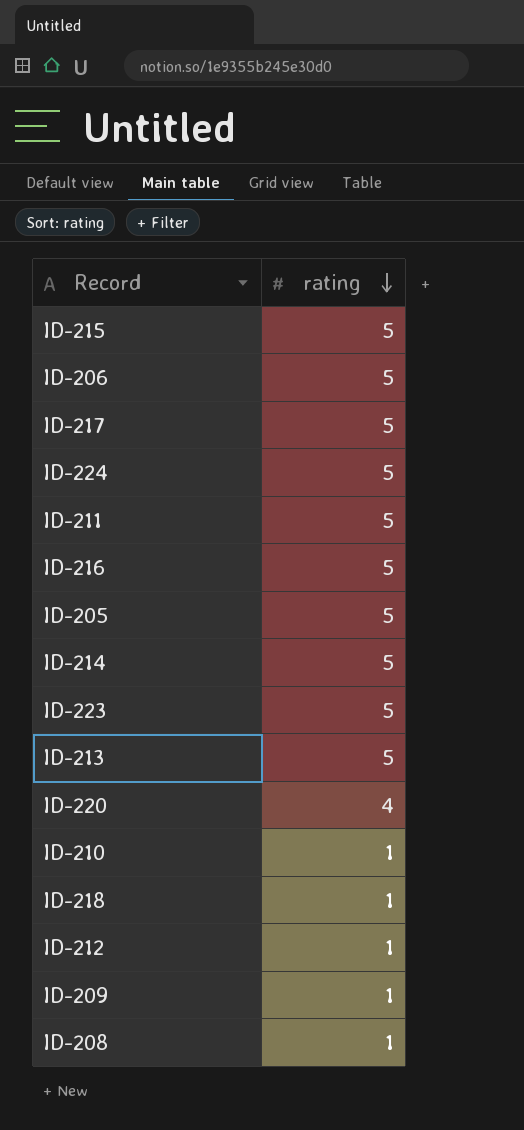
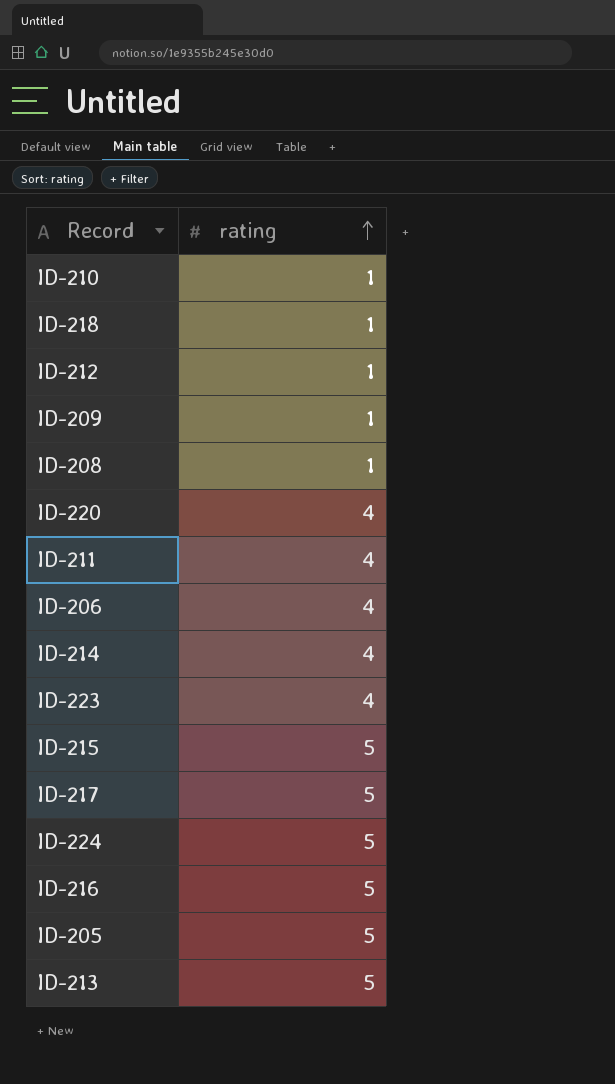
row order: rating descending -> rating ascending
ID-211 | rating: 5 -> 4
ID-206 | rating: 5 -> 4
ID-214 | rating: 5 -> 4
ID-223 | rating: 5 -> 4

